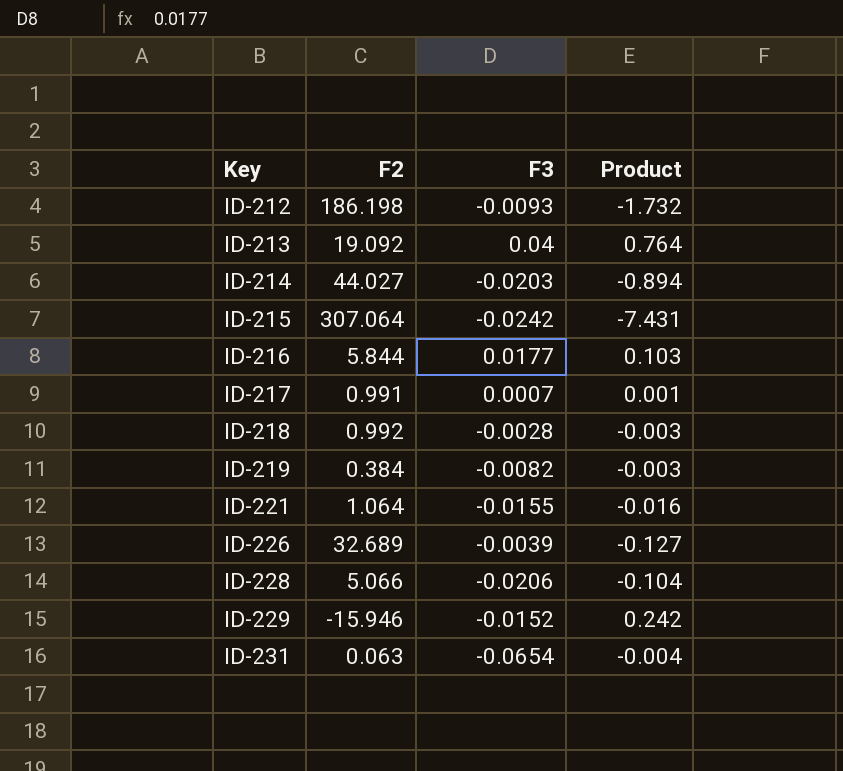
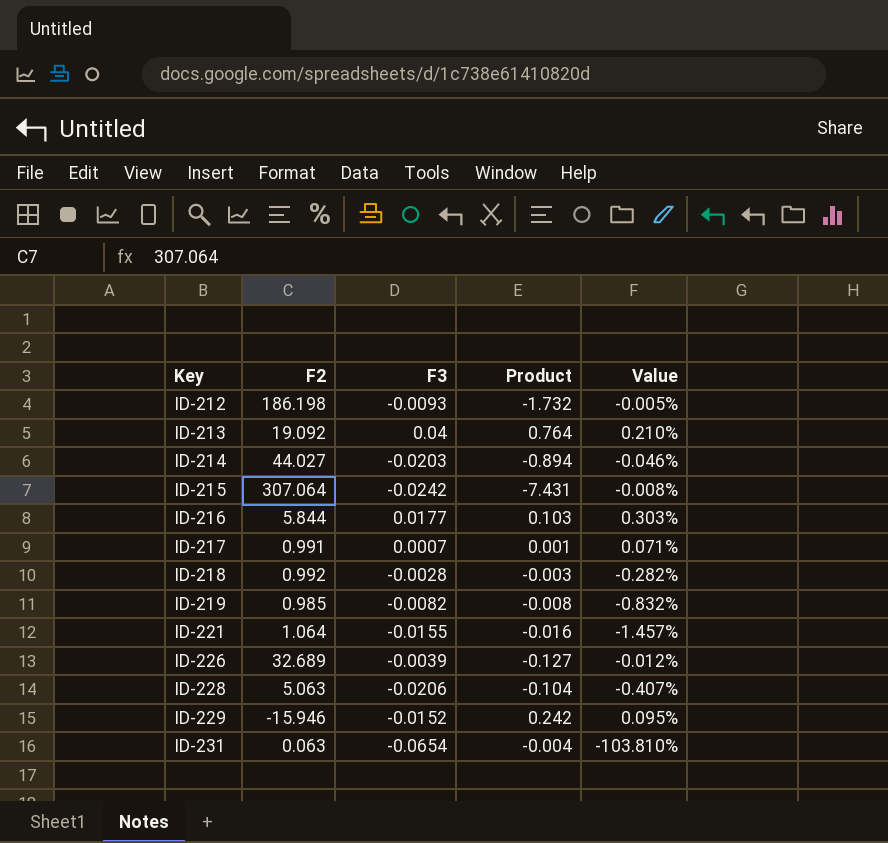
column Value | formula: none -> [F3] / [F2]
ID-219 | F2: 0.384 -> 0.985
ID-219 | Product: -0.003 -> -0.008
ID-228 | F2: 5.066 -> 5.063

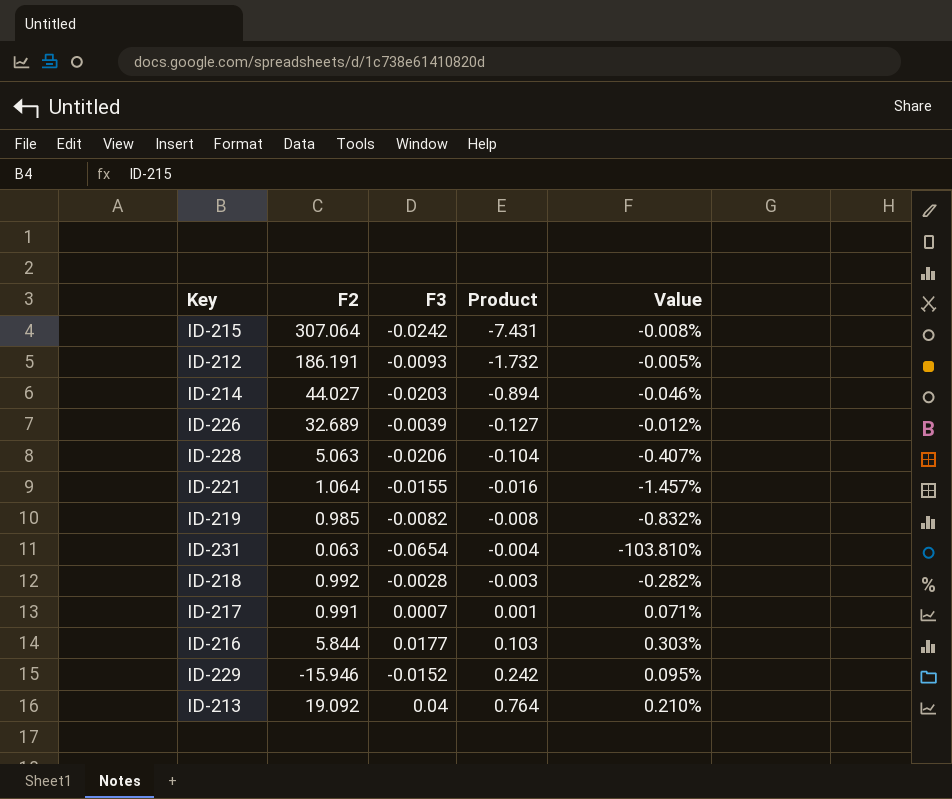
row order: Key ascending -> Product ascending
ID-212 | F2: 186.198 -> 186.191

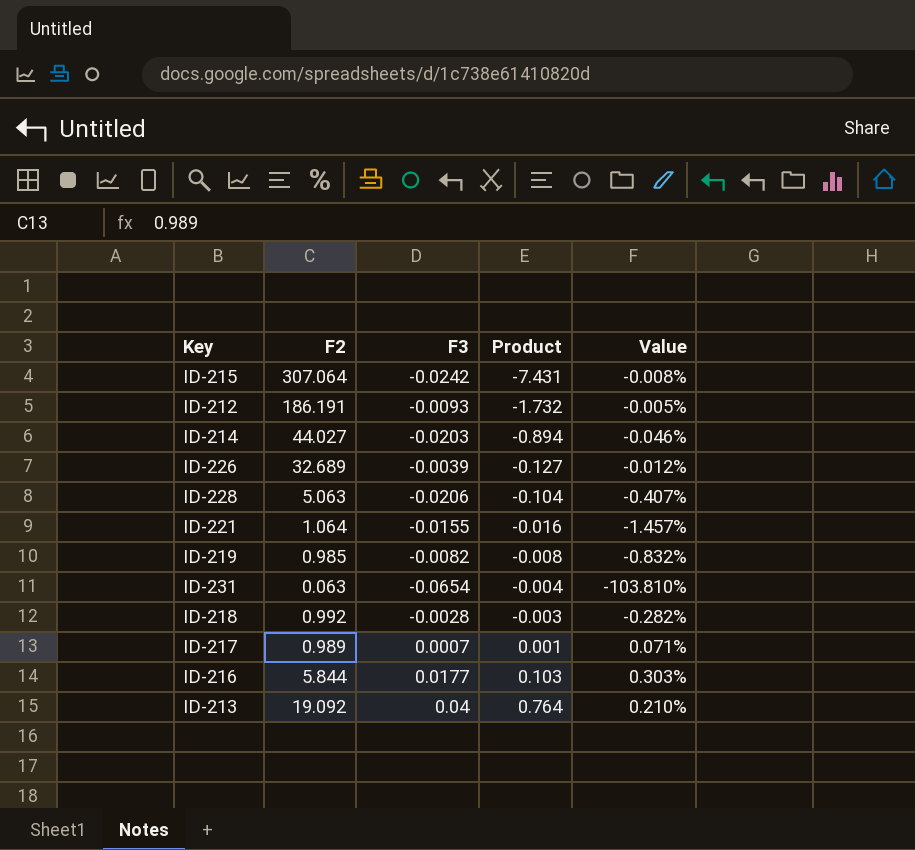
row ID-229: -15.946 | -0.0152 | 0.242 | 0.095% -> none
ID-217 | F2: 0.991 -> 0.989

